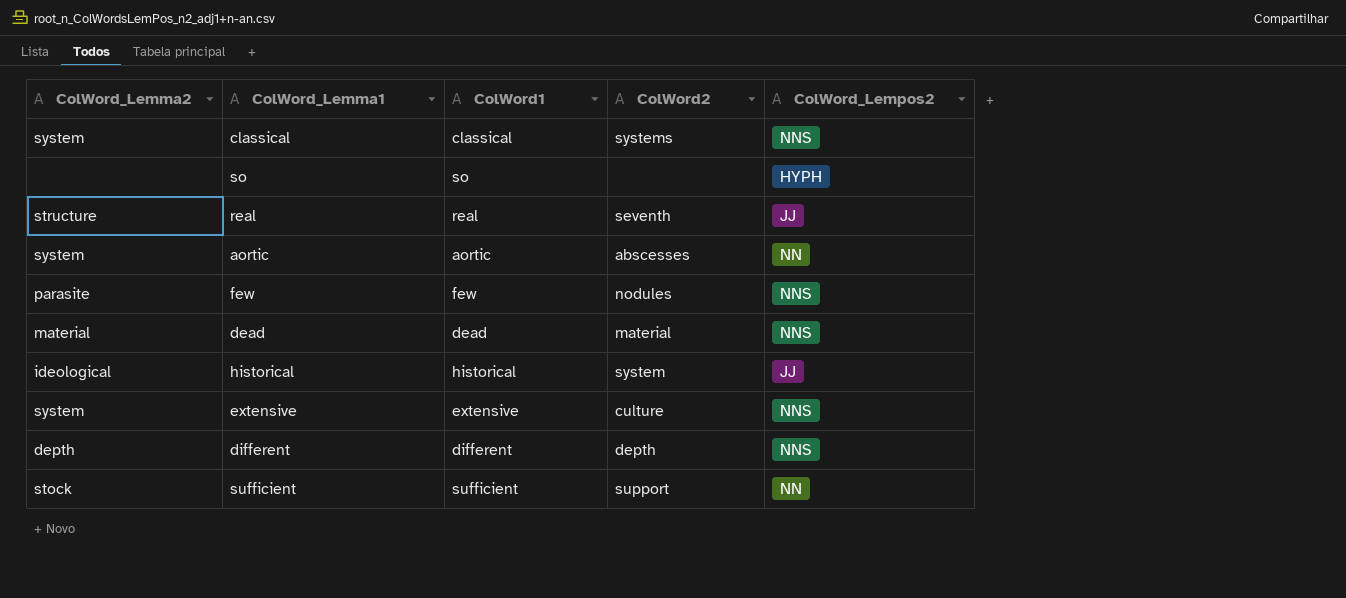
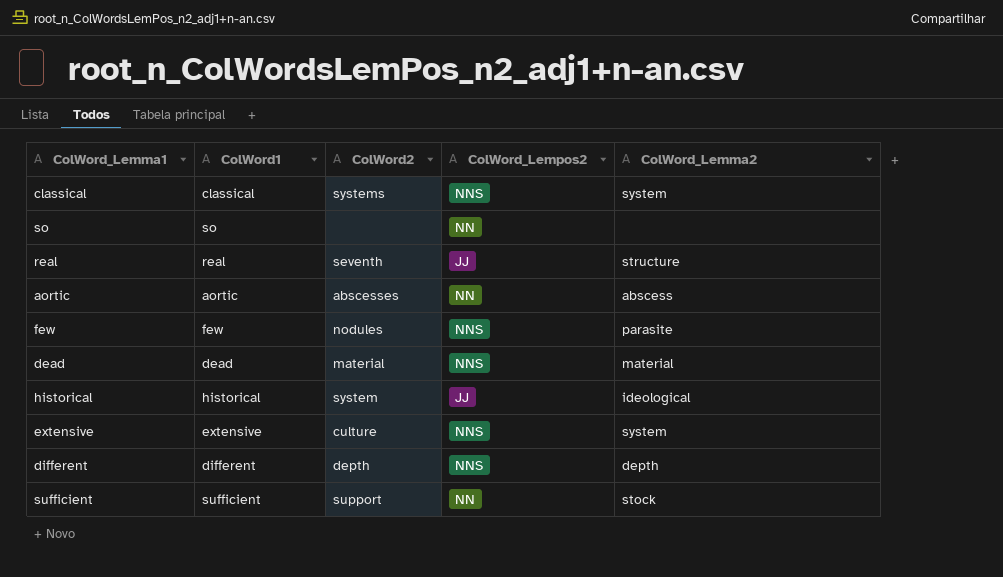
column ColWord_Lemma2 | position: 1 -> 5
so | ColWord_Lempos2: HYPH -> NN
aortic | ColWord_Lemma2: system -> abscess

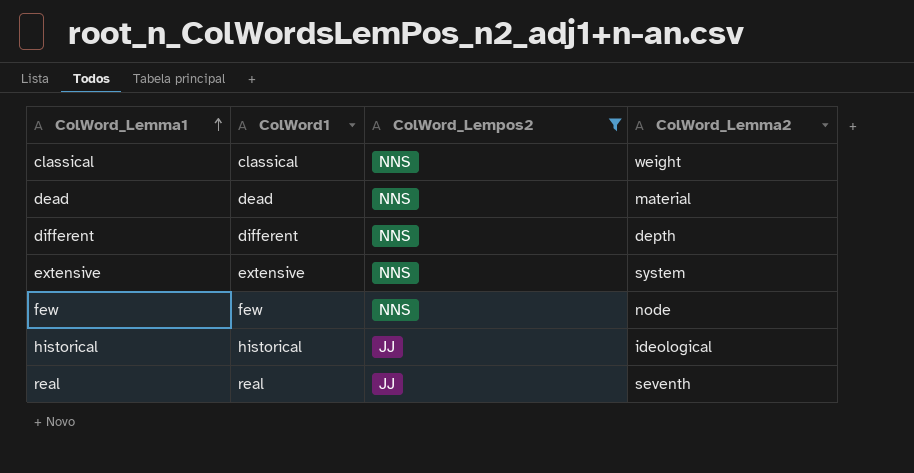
filter: none -> ColWord_Lempos2 != NN
row order: none -> ColWord_Lemma1 ascending
column ColWord2 | position: 3 -> none
classical | ColWord_Lemma2: system -> weight
few | ColWord_Lemma2: parasite -> node
real | ColWord_Lemma2: structure -> seventh

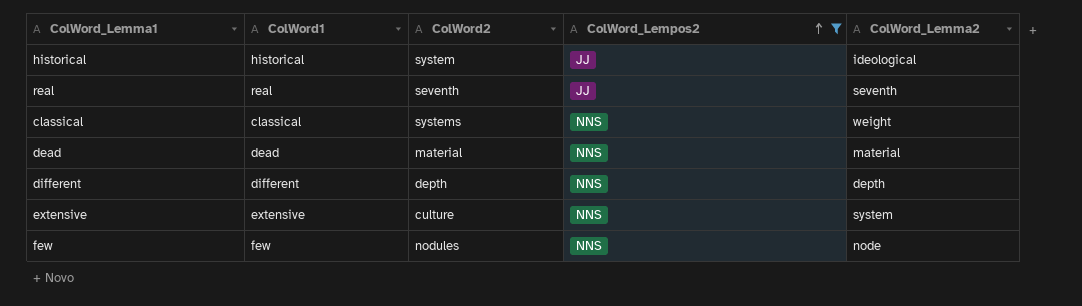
row order: ColWord_Lemma1 ascending -> ColWord_Lempos2 ascending
column ColWord2 | position: none -> 3

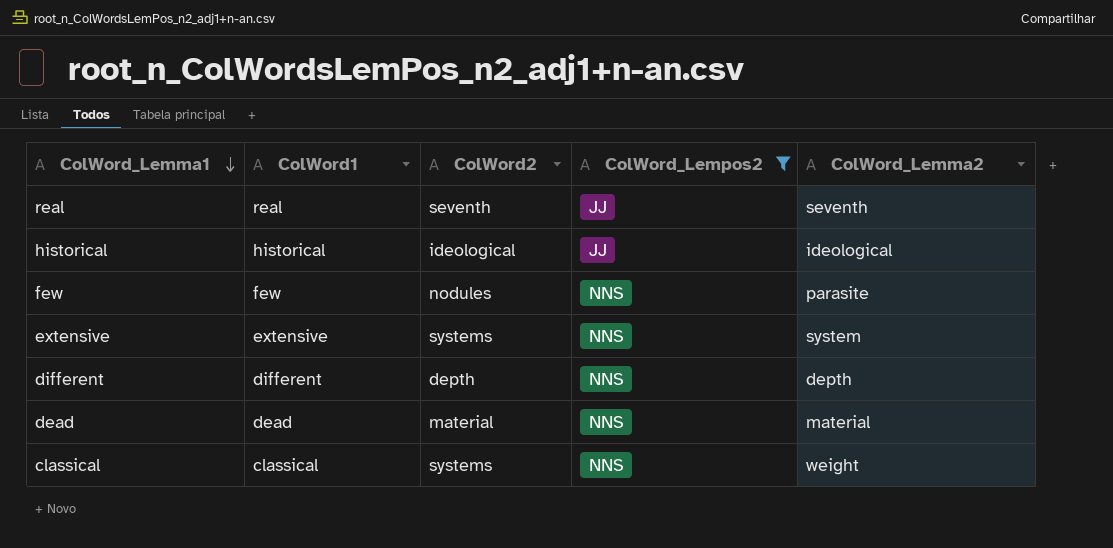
row order: ColWord_Lempos2 ascending -> ColWord_Lemma1 descending
historical | ColWord2: system -> ideological
few | ColWord_Lemma2: node -> parasite
extensive | ColWord2: culture -> systems

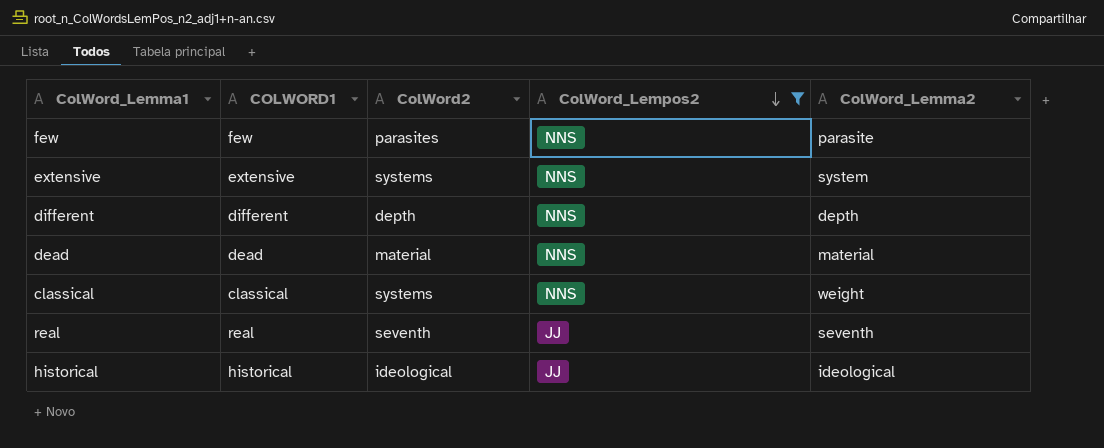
row order: ColWord_Lemma1 descending -> ColWord_Lempos2 descending
column name: ColWord1 -> COLWORD1
few | ColWord2: nodules -> parasites

